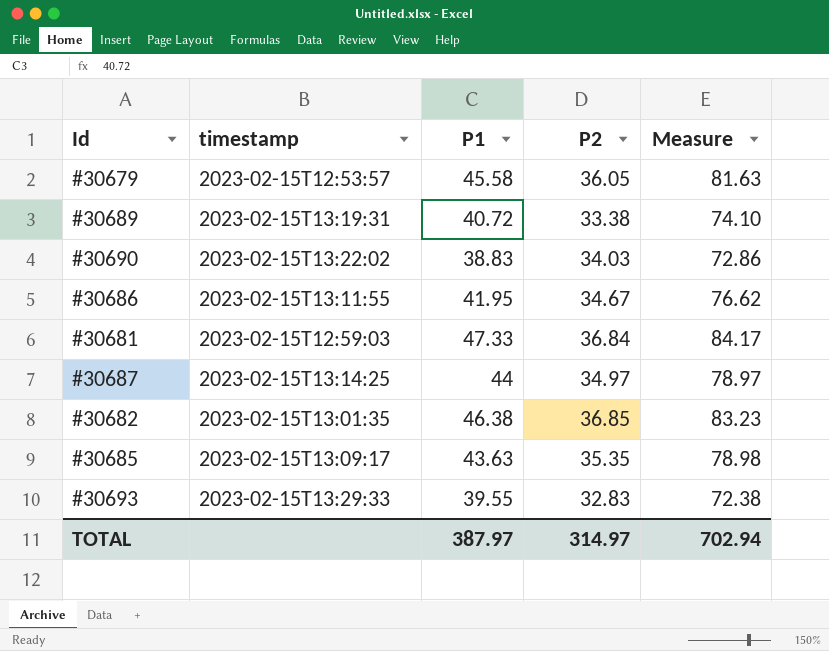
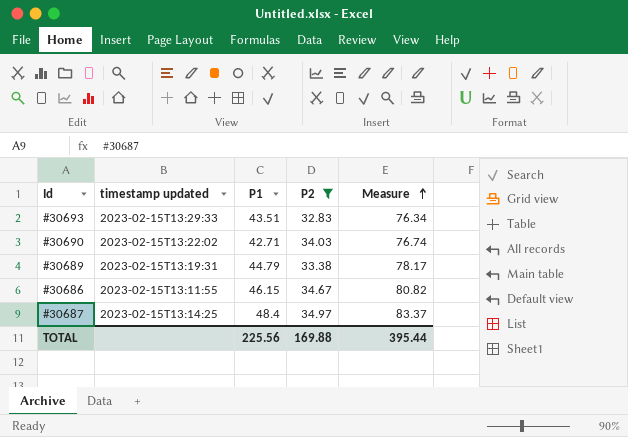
filter: none -> P2 <= 34.97
row order: none -> Measure ascending
column name: timestamp -> timestamp updated
#30693 | P1: 39.55 -> 43.51
#30693 | Measure: 72.38 -> 76.34
#30690 | P1: 38.83 -> 42.71
#30690 | Measure: 72.86 -> 76.74
#30689 | P1: 40.72 -> 44.79
#30689 | Measure: 74.10 -> 78.17
#30686 | P1: 41.95 -> 46.15
#30686 | Measure: 76.62 -> 80.82
#30687 | P1: 44 -> 48.4
#30687 | Measure: 78.97 -> 83.37
TOTAL | P1: 387.97 -> 225.56
TOTAL | P2: 314.97 -> 169.88
TOTAL | Measure: 702.94 -> 395.44

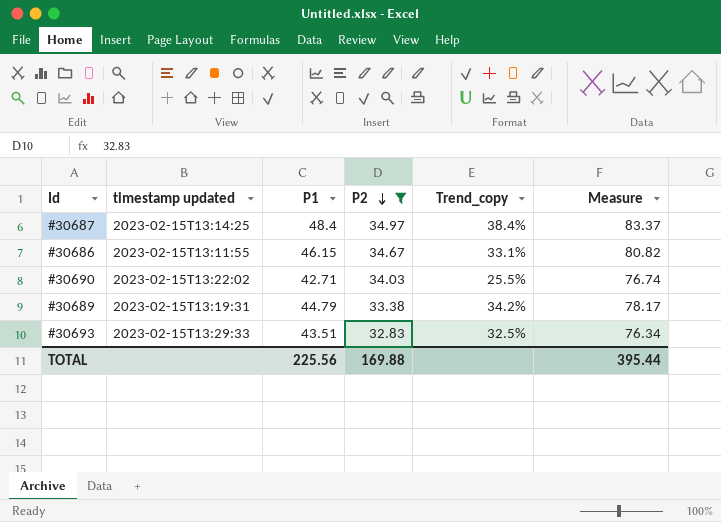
row order: Measure ascending -> P2 descending
column Trend_copy | formula: none -> ([P1] - [P2]) / [P2]

